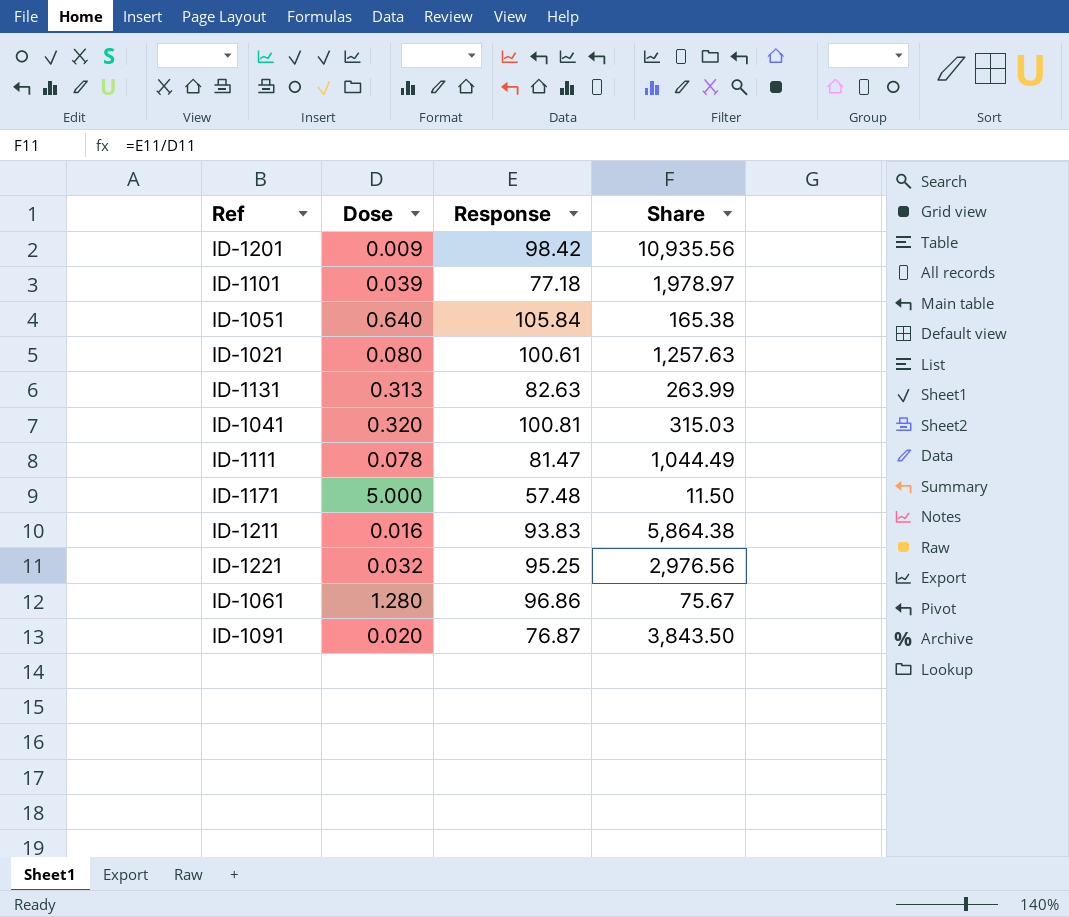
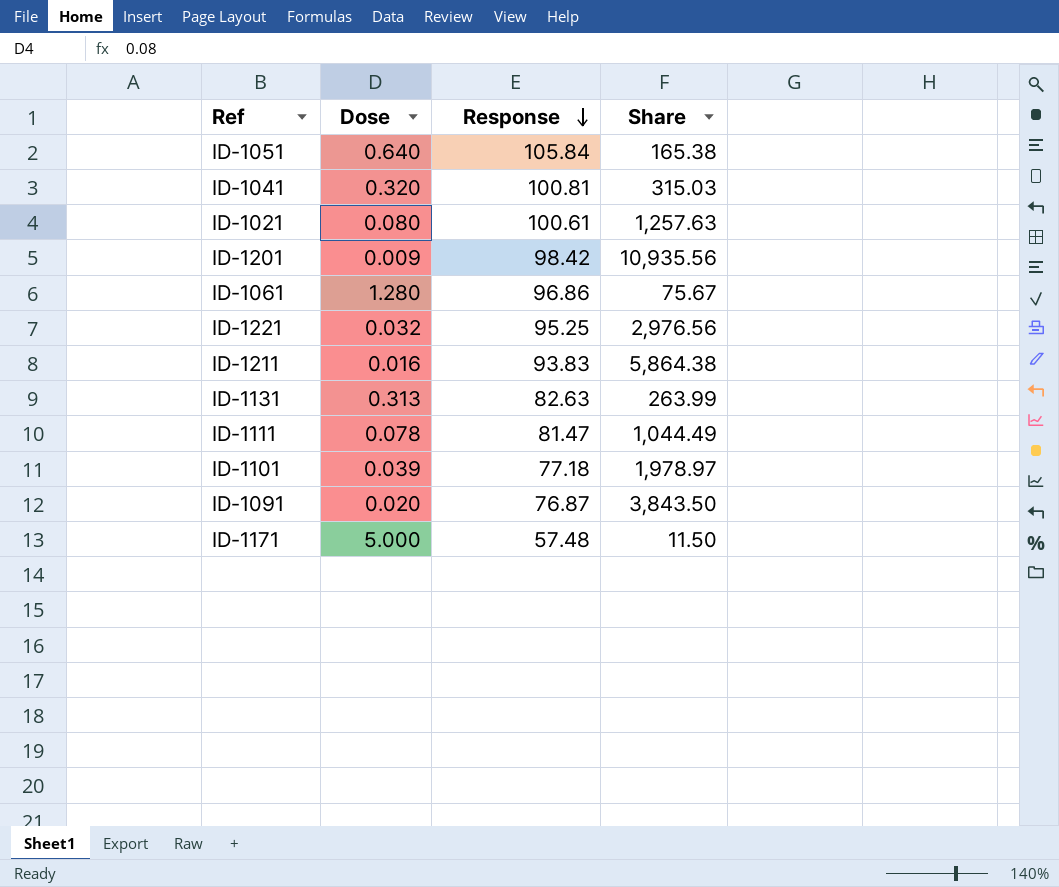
row order: none -> Response descending

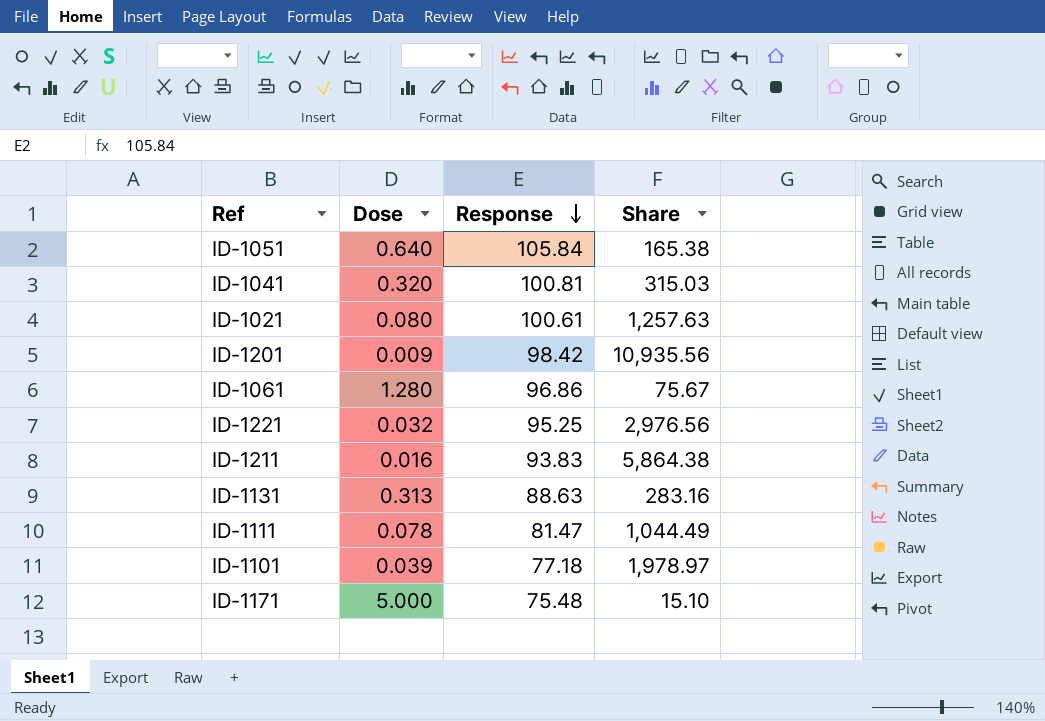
row ID-1091: 0.020 | 76.87 | 3,843.50 -> none
ID-1131 | Response: 82.63 -> 88.63
ID-1131 | Share: 263.99 -> 283.16
ID-1171 | Response: 57.48 -> 75.48
ID-1171 | Share: 11.50 -> 15.10

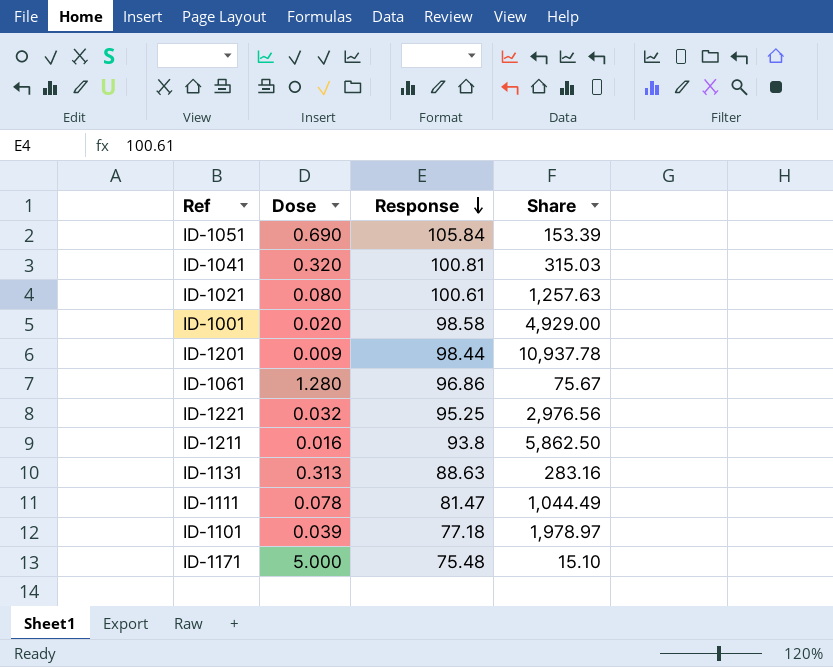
ID-1051 | Dose: 0.640 -> 0.690
ID-1051 | Share: 165.38 -> 153.39
row ID-1001: none -> 0.020 | 98.58 | 4,929.00
ID-1201 | Response: 98.42 -> 98.44
ID-1201 | Share: 10,935.56 -> 10,937.78
ID-1211 | Response: 93.83 -> 93.8
ID-1211 | Share: 5,864.38 -> 5,862.50

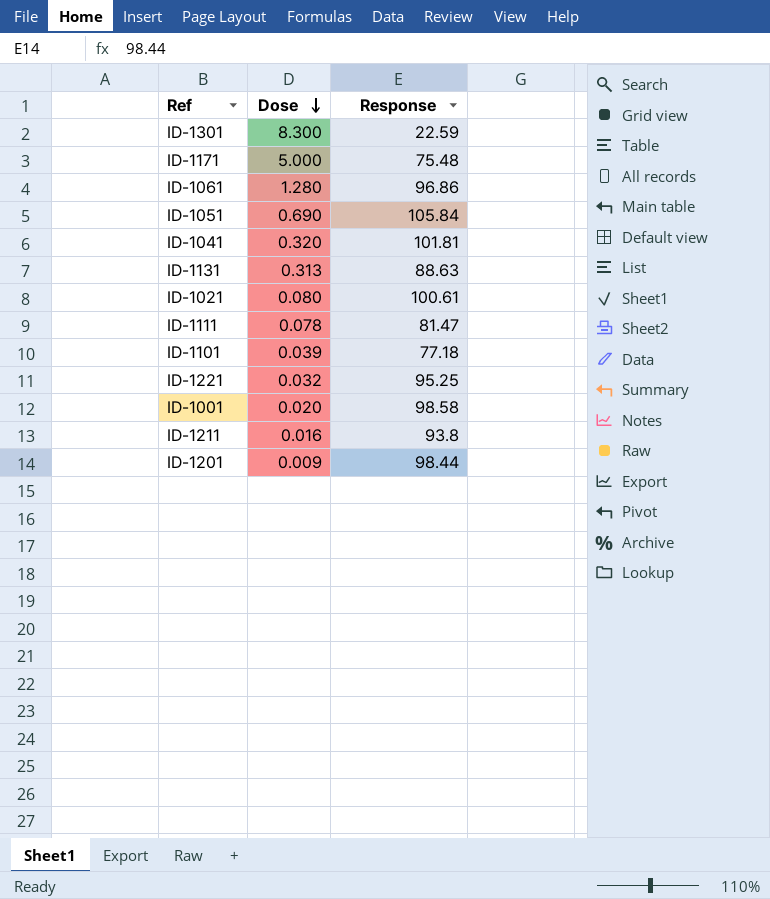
row order: Response descending -> Dose descending
column Share | formula: [Response] / [Dose] -> none
row ID-1301: none -> 8.300 | 22.59
ID-1041 | Response: 100.81 -> 101.81

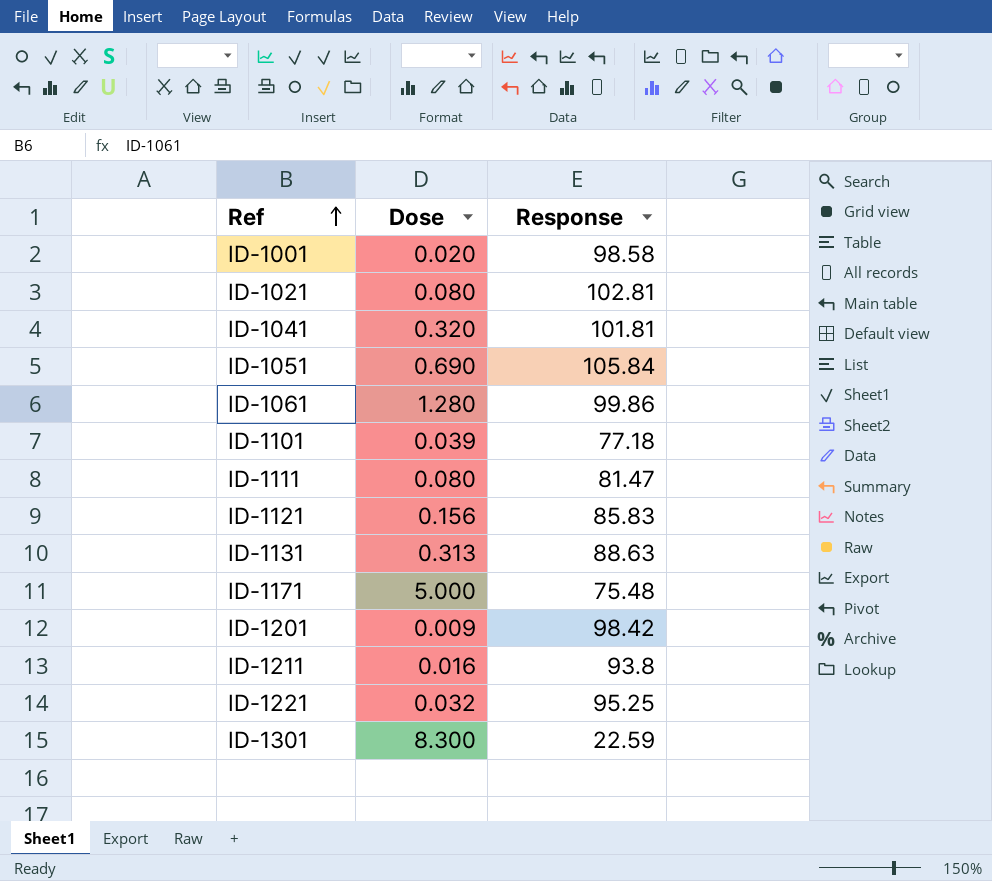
row order: Dose descending -> Ref ascending
ID-1021 | Response: 100.61 -> 102.81
ID-1061 | Response: 96.86 -> 99.86
ID-1111 | Dose: 0.078 -> 0.080
row ID-1121: none -> 0.156 | 85.83
ID-1201 | Response: 98.44 -> 98.42

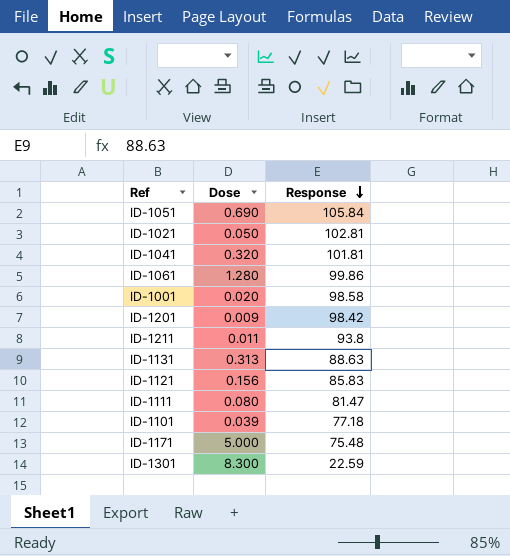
row order: Ref ascending -> Response descending
row ID-1221: 0.032 | 95.25 -> none
ID-1021 | Dose: 0.080 -> 0.050
ID-1211 | Dose: 0.016 -> 0.011

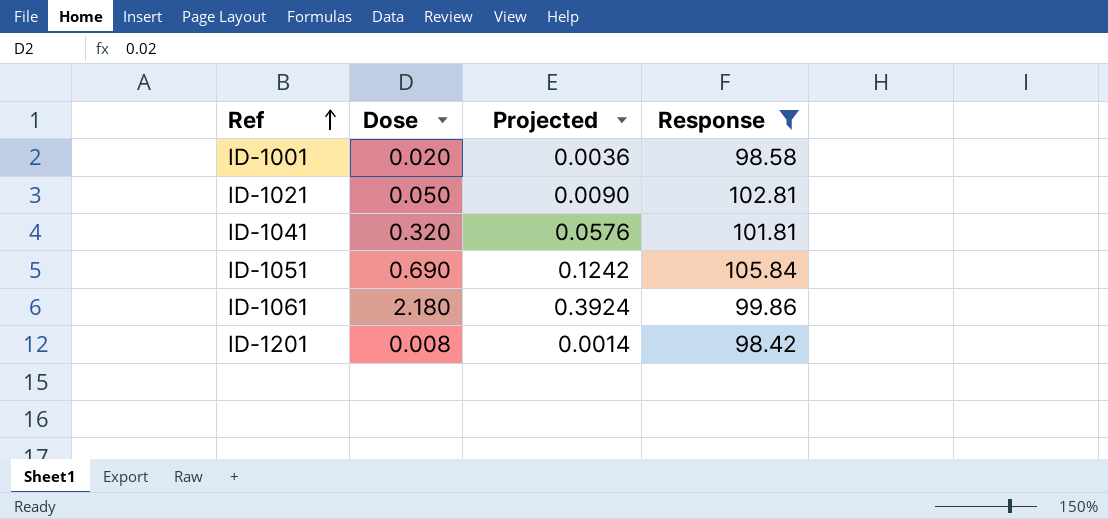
filter: none -> Response >= 98.42
row order: Response descending -> Ref ascending
column Projected | formula: none -> [Dose] * 0.18
ID-1061 | Dose: 1.280 -> 2.180
ID-1201 | Dose: 0.009 -> 0.008

